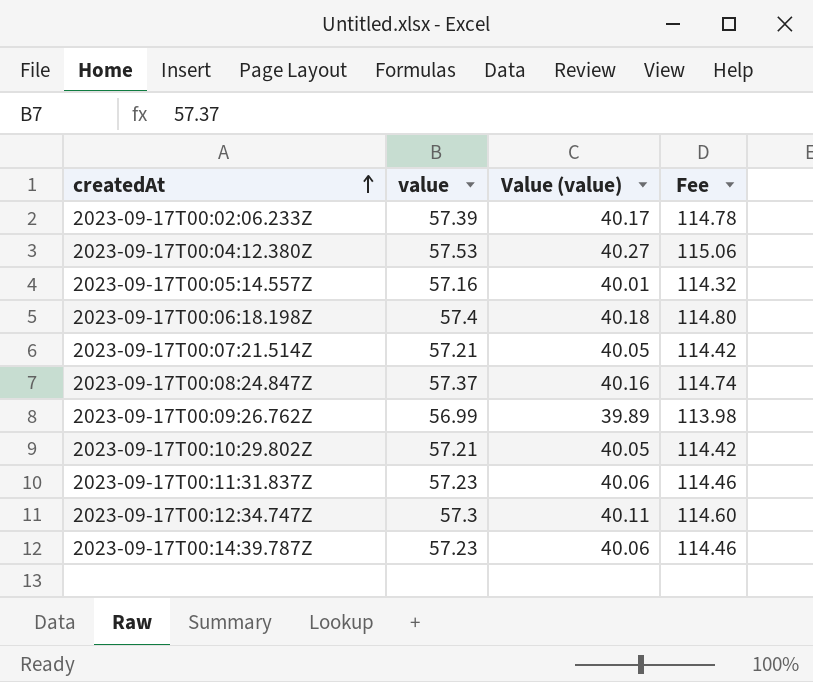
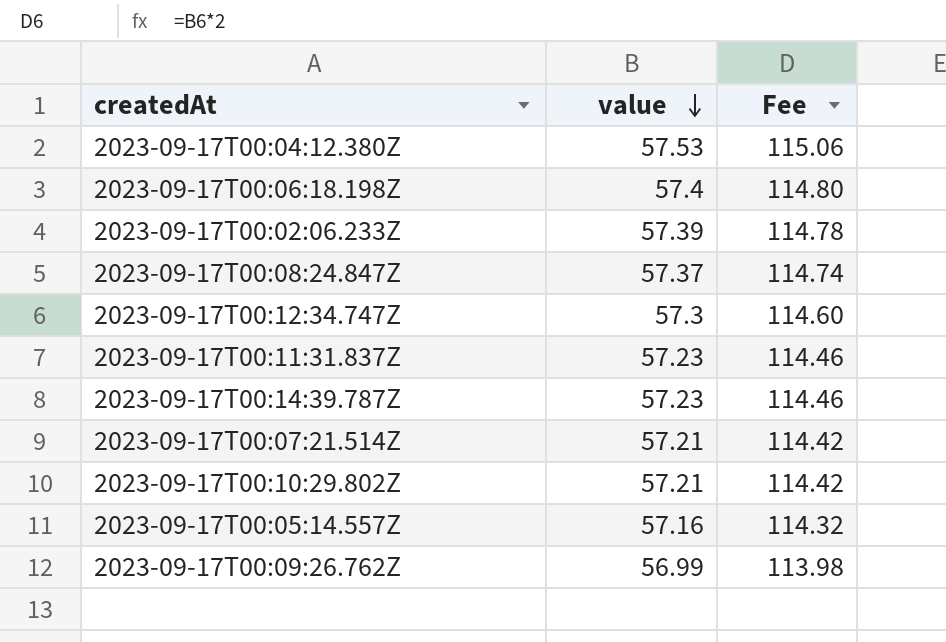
row order: createdAt ascending -> value descending
column Value (value) | formula: [value] * 0.7 -> none

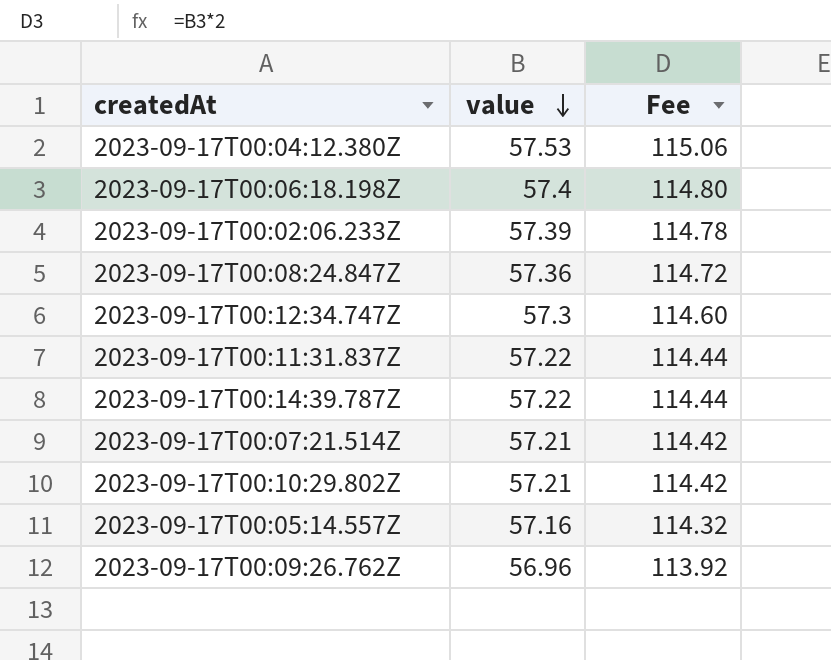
2023-09-17T00:08:24.847Z | value: 57.37 -> 57.36
2023-09-17T00:08:24.847Z | Fee: 114.74 -> 114.72
2023-09-17T00:11:31.837Z | value: 57.23 -> 57.22
2023-09-17T00:11:31.837Z | Fee: 114.46 -> 114.44
2023-09-17T00:14:39.787Z | value: 57.23 -> 57.22
2023-09-17T00:14:39.787Z | Fee: 114.46 -> 114.44
2023-09-17T00:09:26.762Z | value: 56.99 -> 56.96
2023-09-17T00:09:26.762Z | Fee: 113.98 -> 113.92

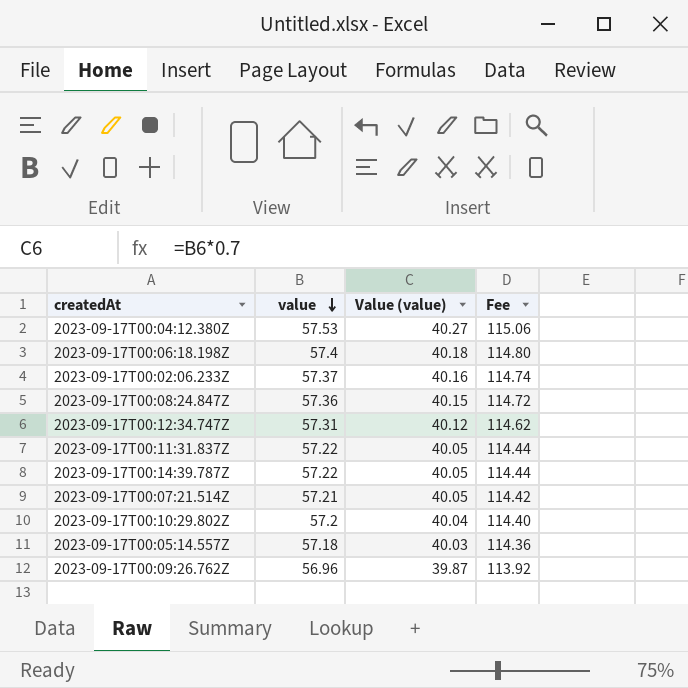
column Value (value) | formula: none -> [value] * 0.7
2023-09-17T00:02:06.233Z | value: 57.39 -> 57.37
2023-09-17T00:02:06.233Z | Fee: 114.78 -> 114.74
2023-09-17T00:12:34.747Z | value: 57.3 -> 57.31
2023-09-17T00:12:34.747Z | Fee: 114.60 -> 114.62
2023-09-17T00:10:29.802Z | value: 57.21 -> 57.2
2023-09-17T00:10:29.802Z | Fee: 114.42 -> 114.40
2023-09-17T00:05:14.557Z | value: 57.16 -> 57.18
2023-09-17T00:05:14.557Z | Fee: 114.32 -> 114.36

